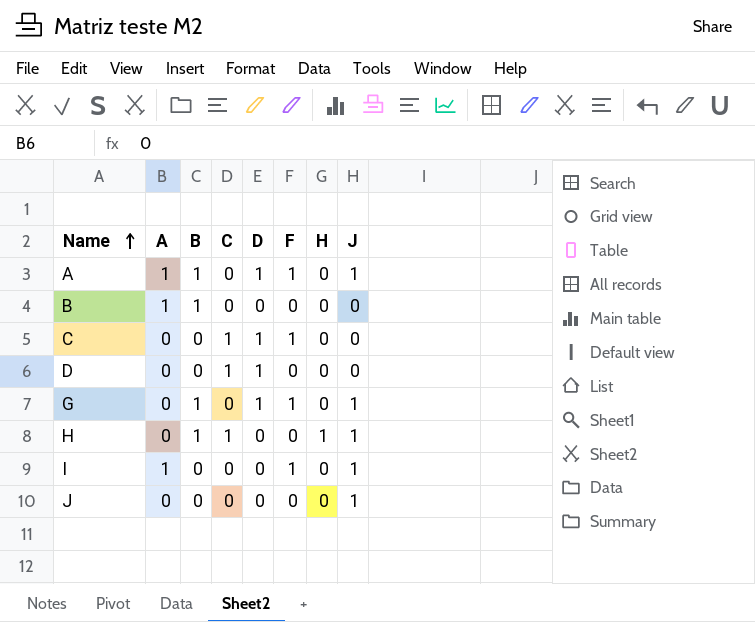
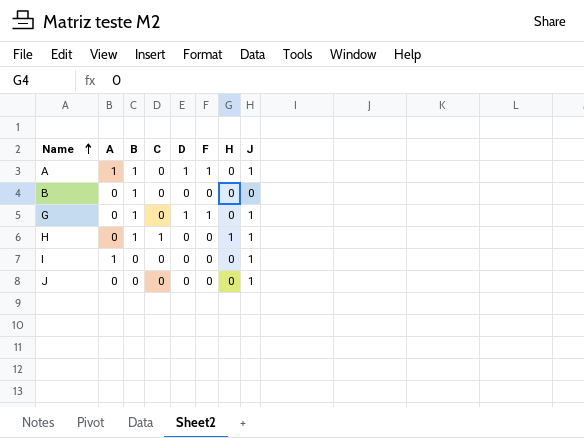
row C: 0 | 0 | 1 | 1 | 1 | 0 | 0 -> none
row D: 0 | 0 | 1 | 1 | 0 | 0 | 0 -> none
B | A: 1 -> 0
I | F: 1 -> 0

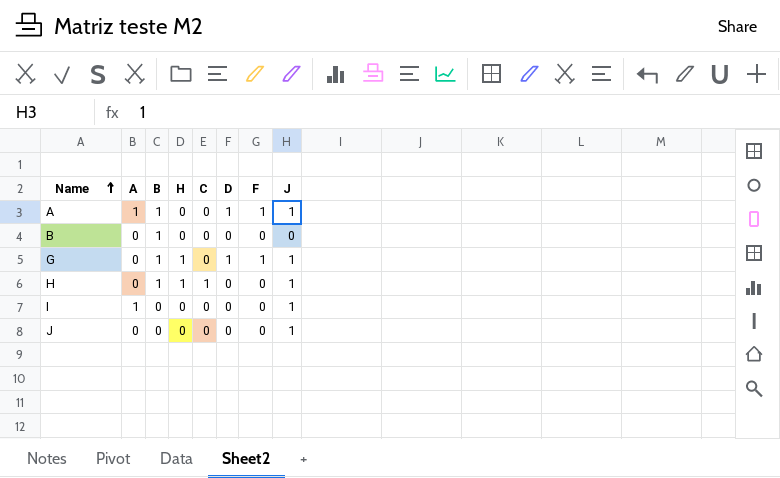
column H | position: 7 -> 4
G | H: 0 -> 1

